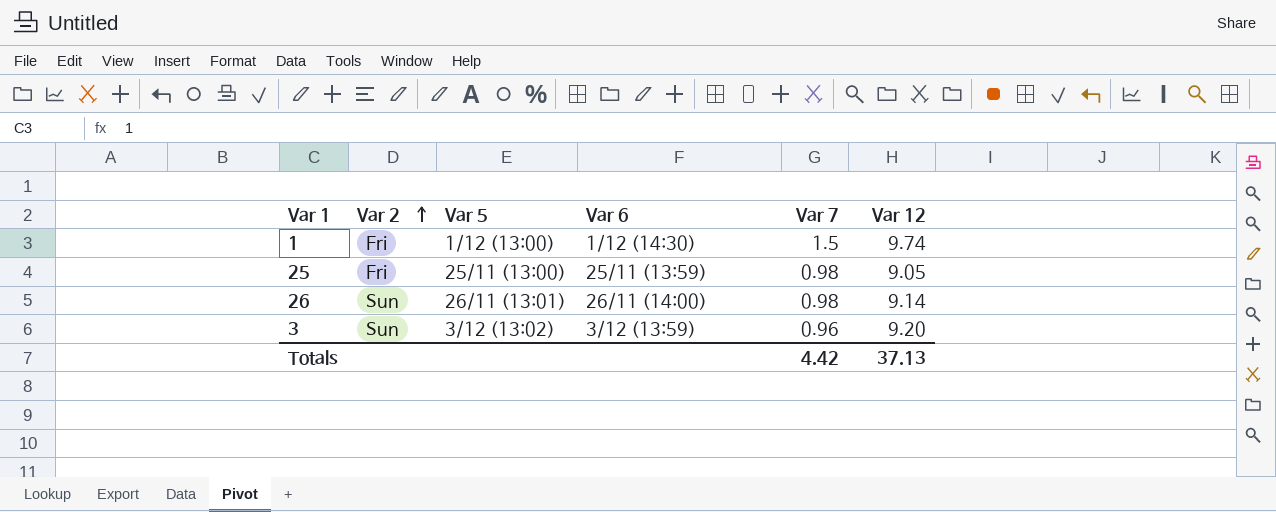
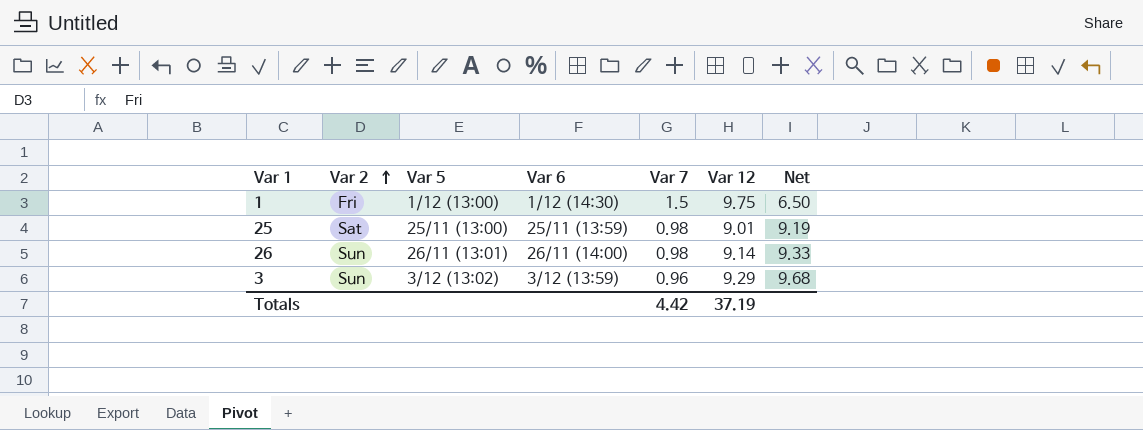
column Net | formula: none -> [Var 12] / [Var 7]
1 | Var 12: 9.74 -> 9.75
25 | Var 2: Fri -> Sat
25 | Var 12: 9.05 -> 9.01
3 | Var 12: 9.20 -> 9.29
Totals | Var 12: 37.13 -> 37.19

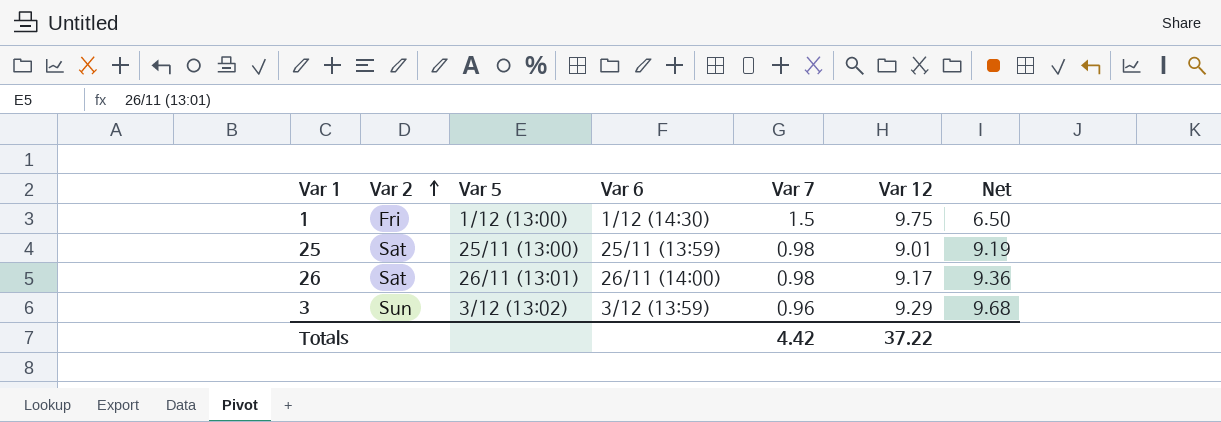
26 | Var 2: Sun -> Sat
26 | Var 12: 9.14 -> 9.17
26 | Net: 9.33 -> 9.36
Totals | Var 12: 37.19 -> 37.22

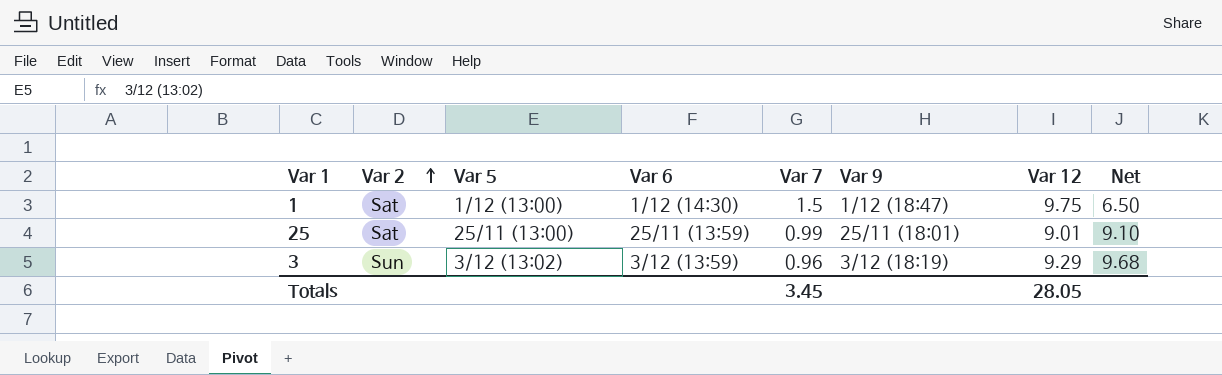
column Var 9 | position: none -> 6
row 26: Sat | 26/11 (13:01) | 26/11 (14:00) | 0.98 | 9.17 | 9.36 -> none
1 | Var 2: Fri -> Sat
25 | Var 7: 0.98 -> 0.99
25 | Net: 9.19 -> 9.10
Totals | Var 7: 4.42 -> 3.45
Totals | Var 12: 37.22 -> 28.05

